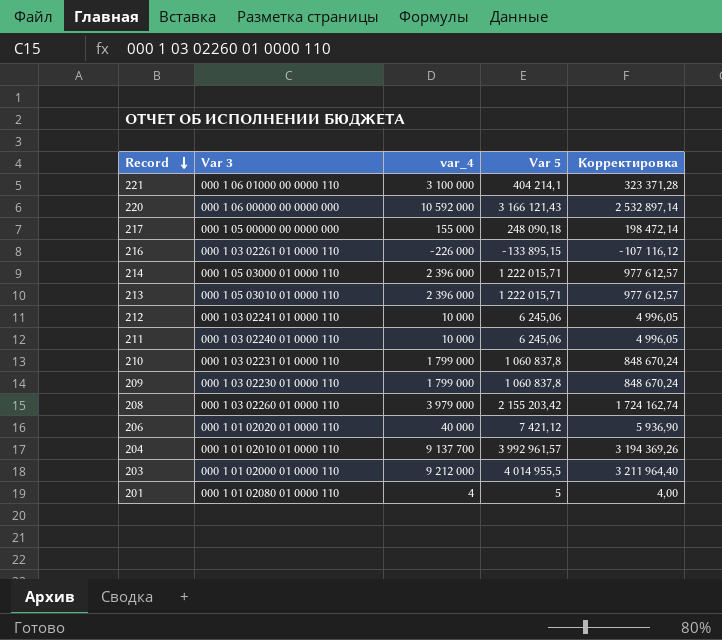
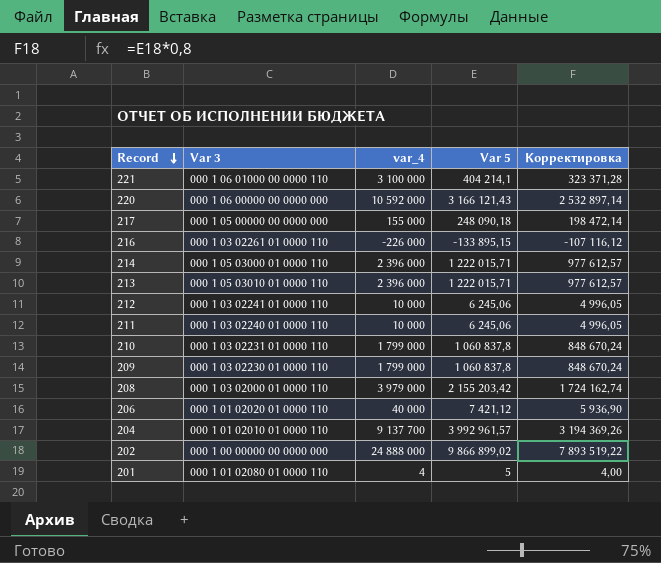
row 203: 000 1 01 02000 01 0000 110 | 9 212 000 | 4 014 955,5 | 3 211 964,40 -> none
208 | Var 3: 000 1 03 02260 01 0000 110 -> 000 1 03 02000 01 0000 110
row 202: none -> 000 1 00 00000 00 0000 000 | 24 888 000 | 9 866 899,02 | 7 893 519,22

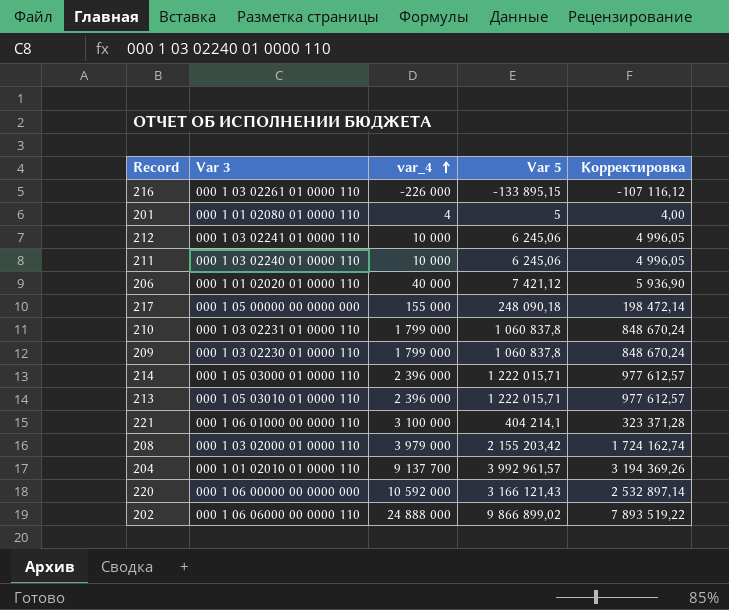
row order: Record descending -> var_4 ascending
202 | Var 3: 000 1 00 00000 00 0000 000 -> 000 1 06 06000 00 0000 110

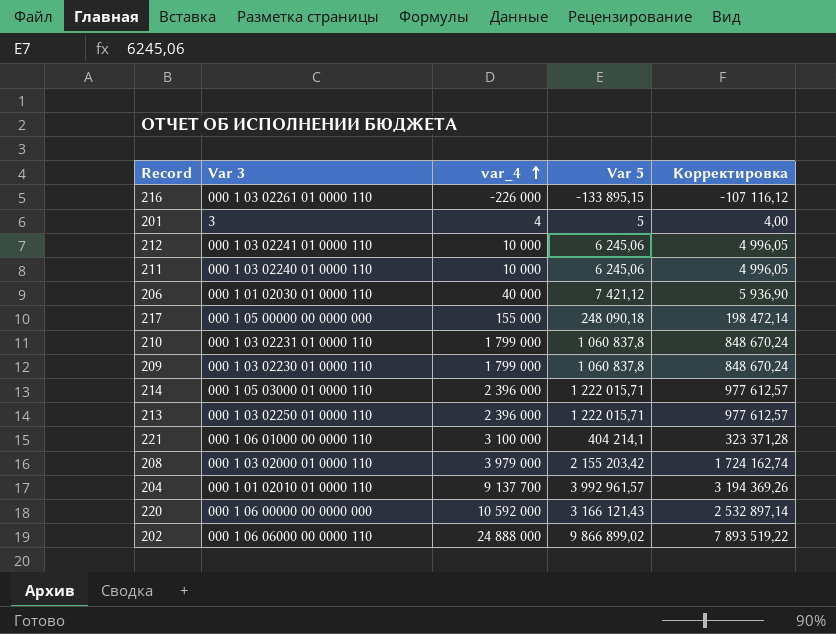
201 | Var 3: 000 1 01 02080 01 0000 110 -> 3
206 | Var 3: 000 1 01 02020 01 0000 110 -> 000 1 01 02030 01 0000 110
213 | Var 3: 000 1 05 03010 01 0000 110 -> 000 1 03 02250 01 0000 110

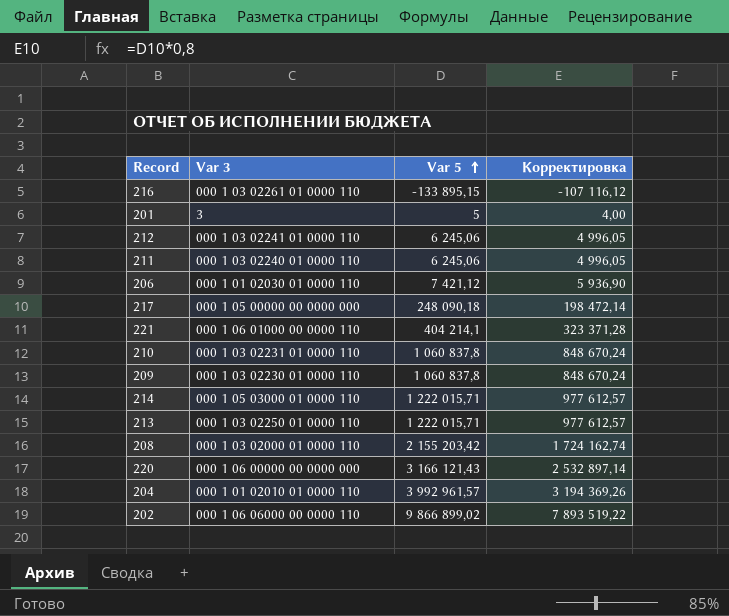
row order: var_4 ascending -> Var 5 ascending
column var_4 | position: 3 -> none

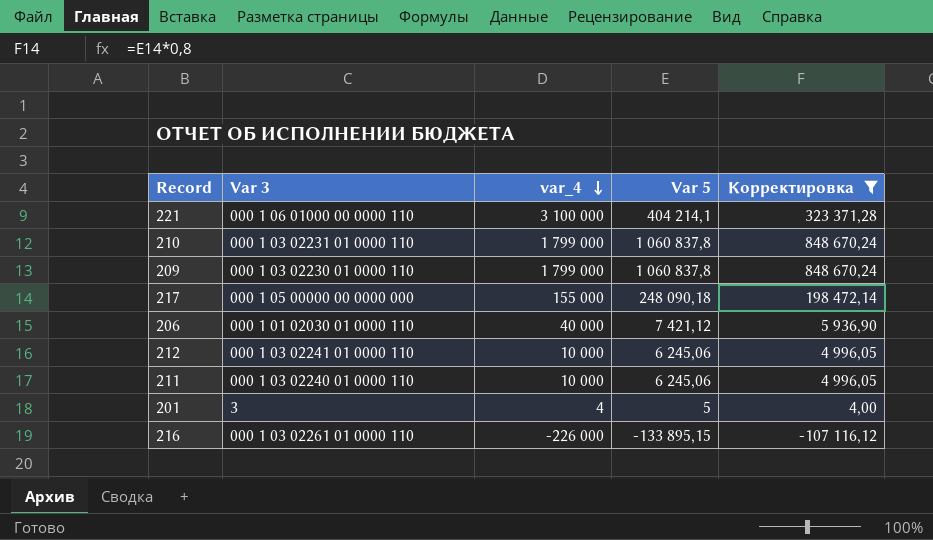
filter: none -> Корректировка <= 848 670,24
row order: Var 5 ascending -> var_4 descending
column var_4 | position: none -> 3

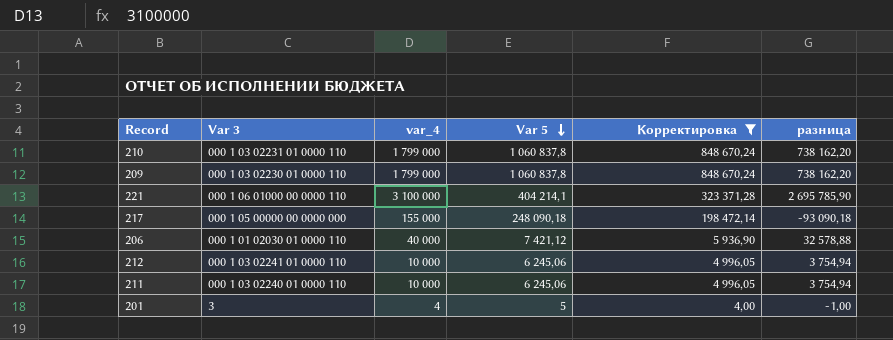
row order: var_4 descending -> Var 5 descending
column разница | formula: none -> [var_4] - [Var 5]
row 216: 000 1 03 02261 01 0000 110 | -226 000 | -133 895,15 | -107 116,12 -> none

